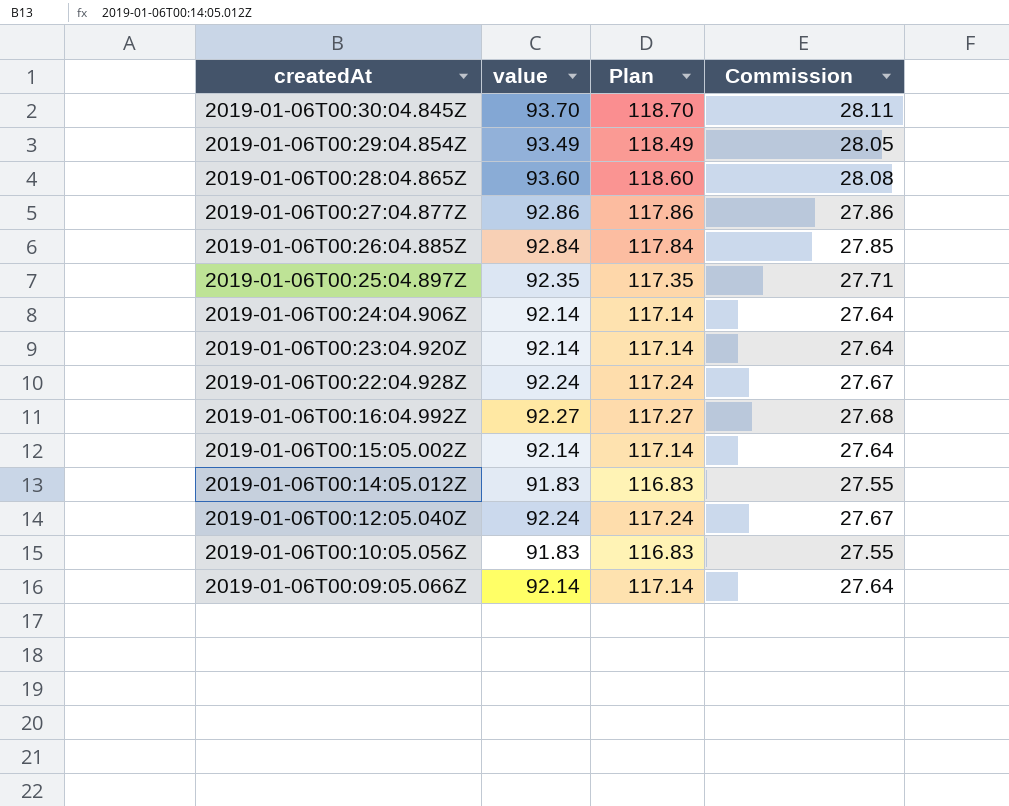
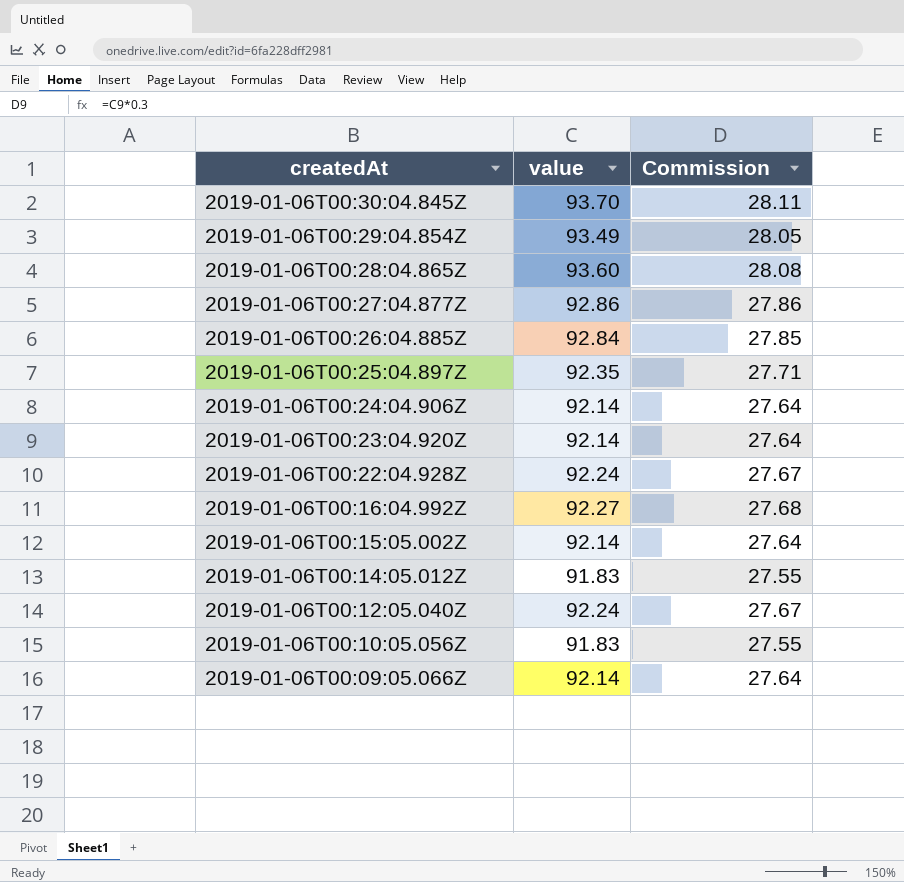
column Plan | formula: [value] + 25 -> none

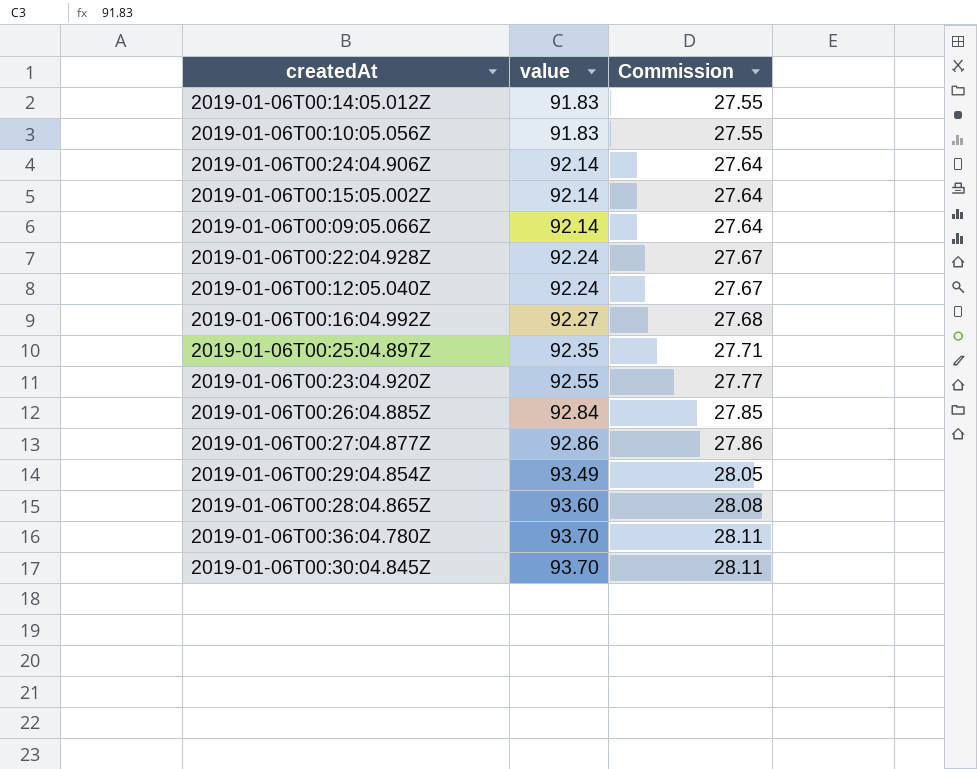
row order: createdAt descending -> value ascending
2019-01-06T00:23:04.920Z | value: 92.14 -> 92.55
2019-01-06T00:23:04.920Z | Commission: 27.64 -> 27.77
row 2019-01-06T00:36:04.780Z: none -> 93.70 | 28.11

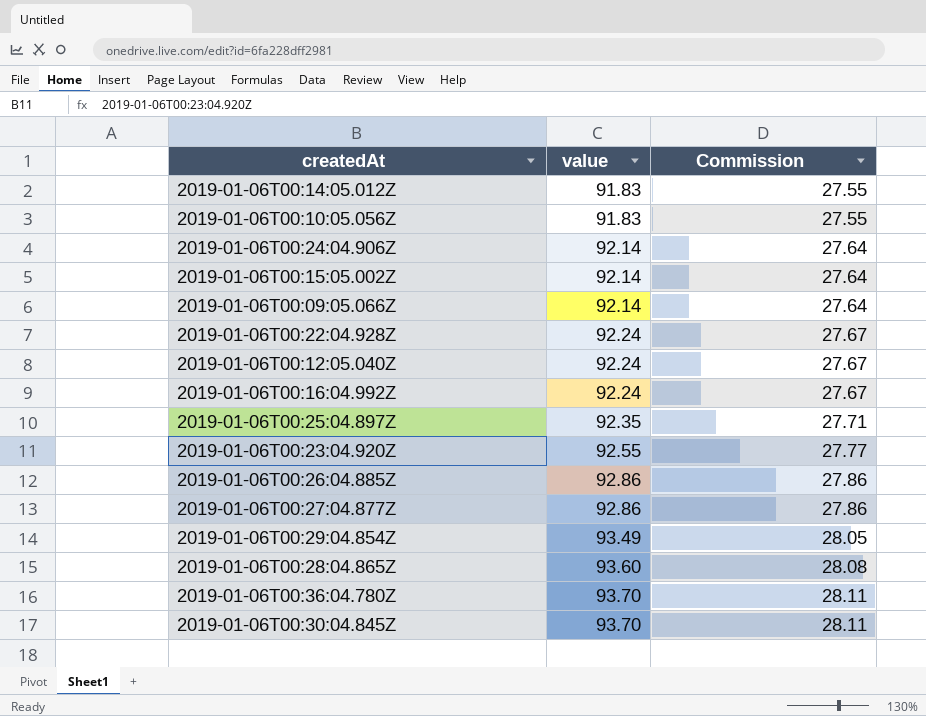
2019-01-06T00:16:04.992Z | value: 92.27 -> 92.24
2019-01-06T00:16:04.992Z | Commission: 27.68 -> 27.67
2019-01-06T00:26:04.885Z | value: 92.84 -> 92.86
2019-01-06T00:26:04.885Z | Commission: 27.85 -> 27.86

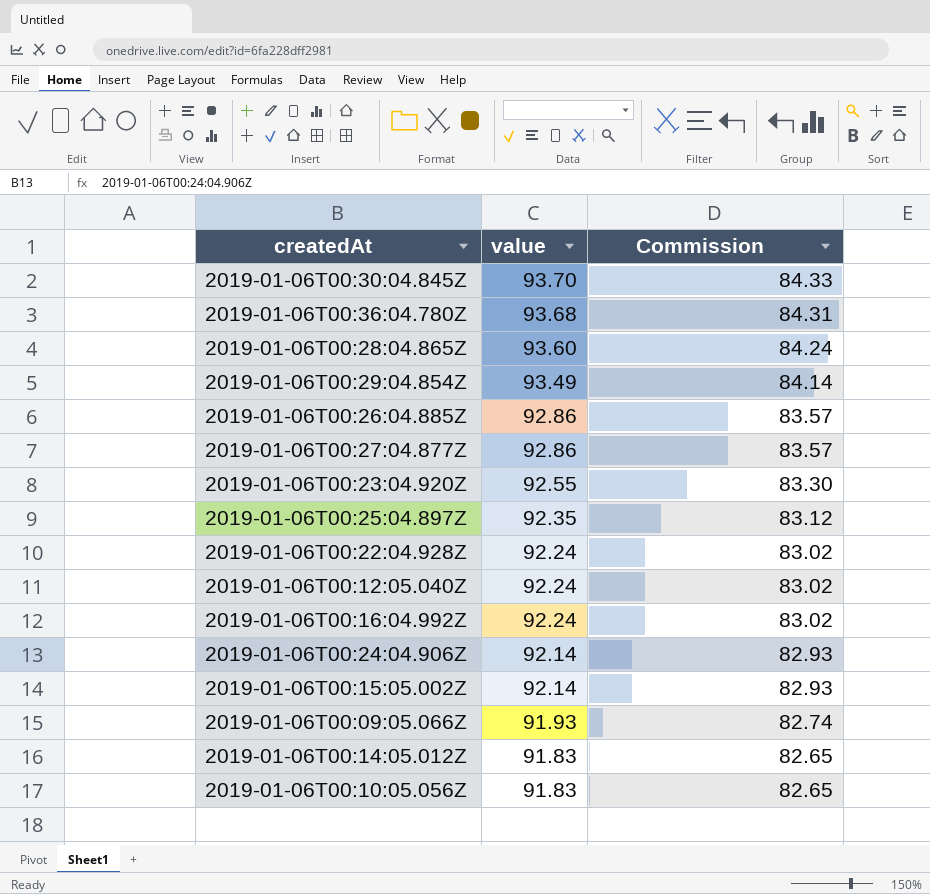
row order: value ascending -> value descending
column Commission | formula: [value] * 0.3 -> [value] * 0.9
2019-01-06T00:36:04.780Z | value: 93.70 -> 93.68
2019-01-06T00:09:05.066Z | value: 92.14 -> 91.93

